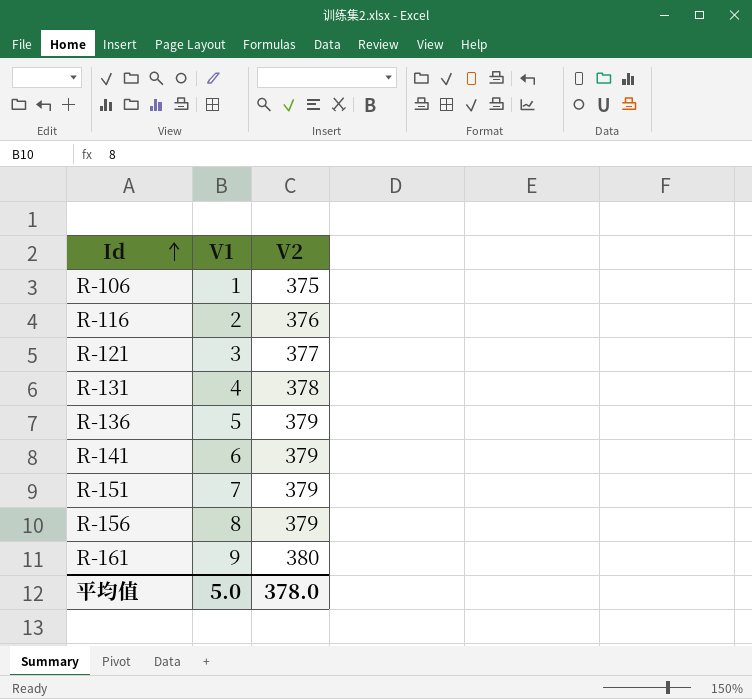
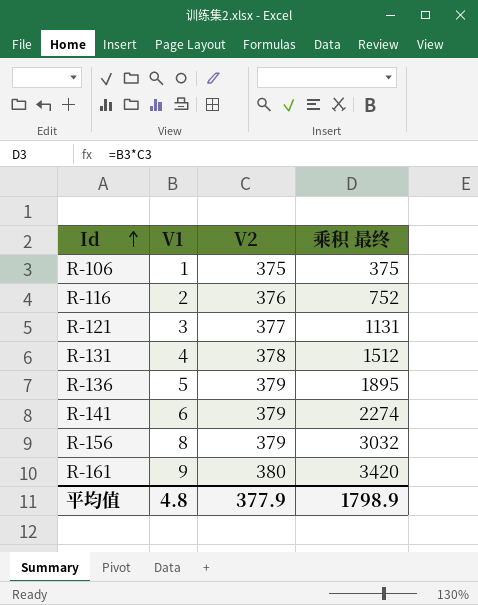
column 乘积 最终 | formula: none -> [V1] * [V2]
row R-151: 7 | 379 -> none
平均值 | V1: 5.0 -> 4.8
平均值 | V2: 378.0 -> 377.9

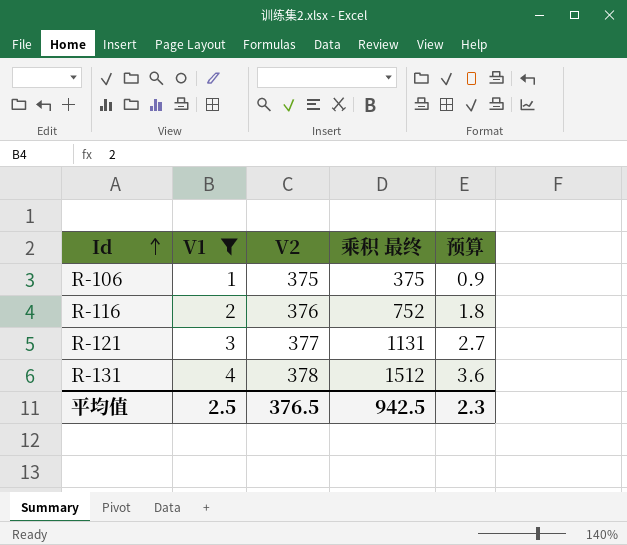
filter: none -> V1 <= 4
column 预算 | formula: none -> [V1] * 0.9
平均值 | V1: 4.8 -> 2.5
平均值 | V2: 377.9 -> 376.5
平均值 | 乘积 最终: 1798.9 -> 942.5

